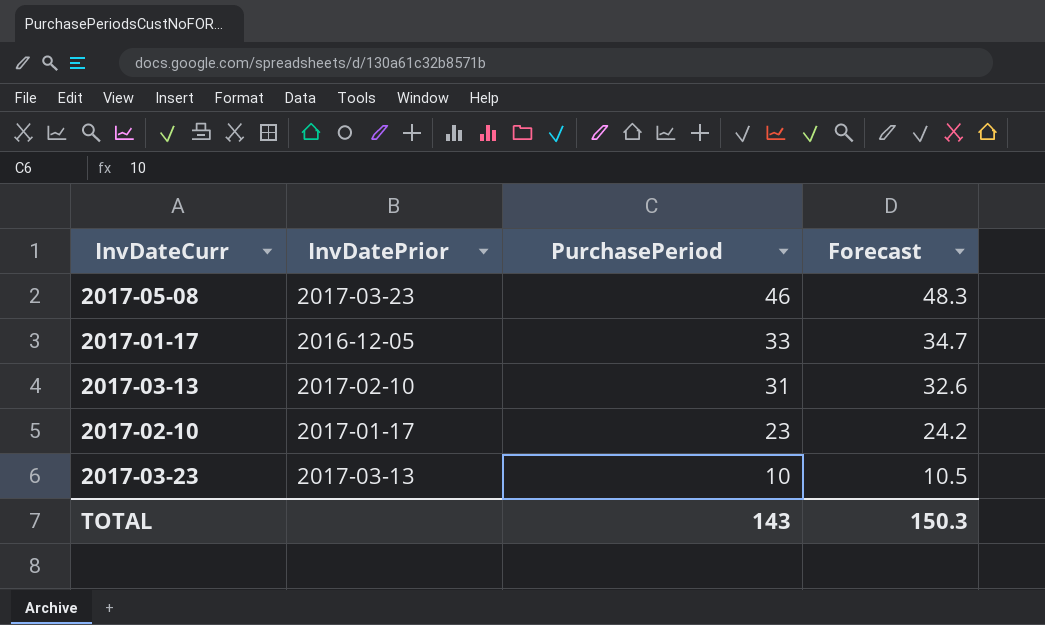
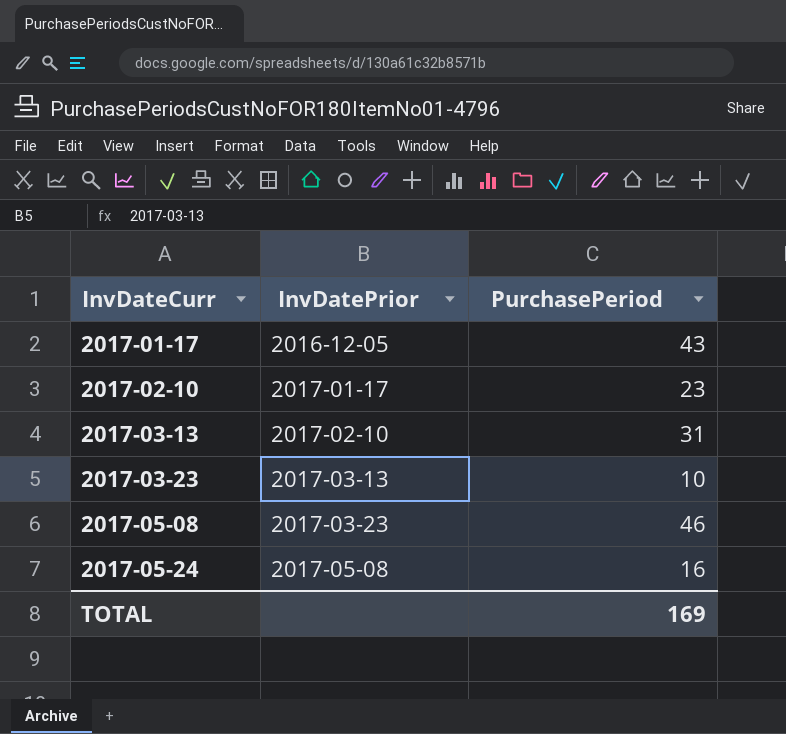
row order: PurchasePeriod descending -> InvDateCurr ascending
column Forecast | formula: [PurchasePeriod] * 1.05 -> none
2017-01-17 | PurchasePeriod: 33 -> 43
row 2017-05-24: none -> 2017-05-08 | 16
TOTAL | PurchasePeriod: 143 -> 169

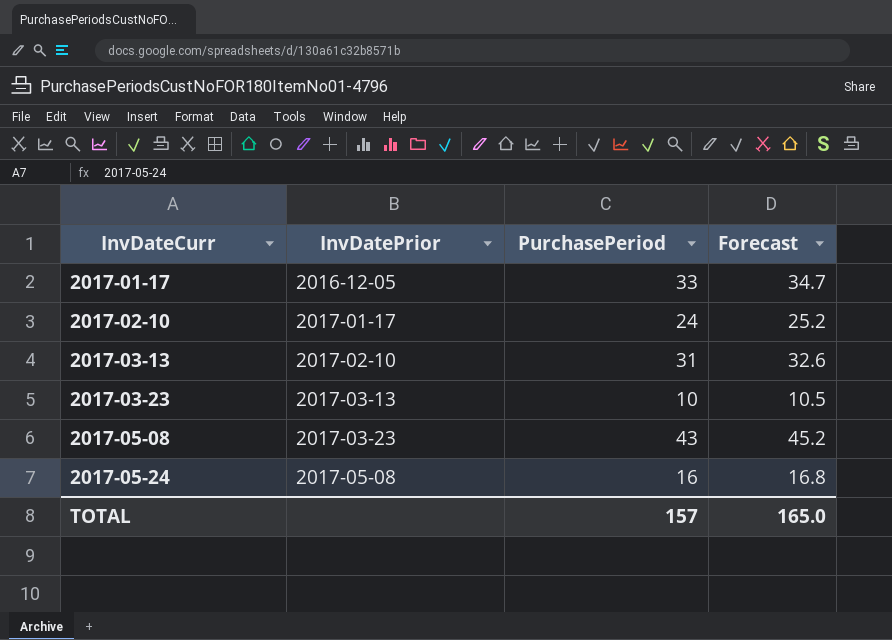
column Forecast | formula: none -> [PurchasePeriod] * 1.05
2017-01-17 | PurchasePeriod: 43 -> 33
2017-02-10 | PurchasePeriod: 23 -> 24
2017-05-08 | PurchasePeriod: 46 -> 43
TOTAL | PurchasePeriod: 169 -> 157

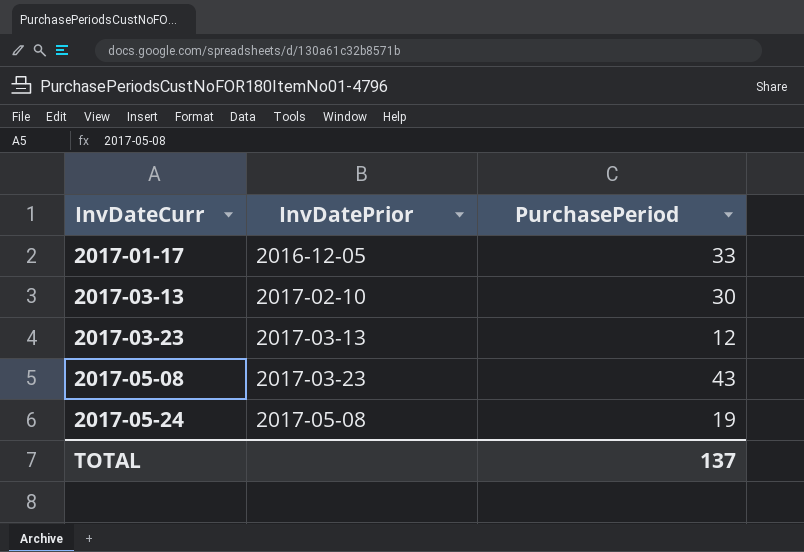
column Forecast | formula: [PurchasePeriod] * 1.05 -> none
row 2017-02-10: 2017-01-17 | 24 | 25.2 -> none
2017-03-13 | PurchasePeriod: 31 -> 30
2017-03-23 | PurchasePeriod: 10 -> 12
2017-05-24 | PurchasePeriod: 16 -> 19
TOTAL | PurchasePeriod: 157 -> 137

